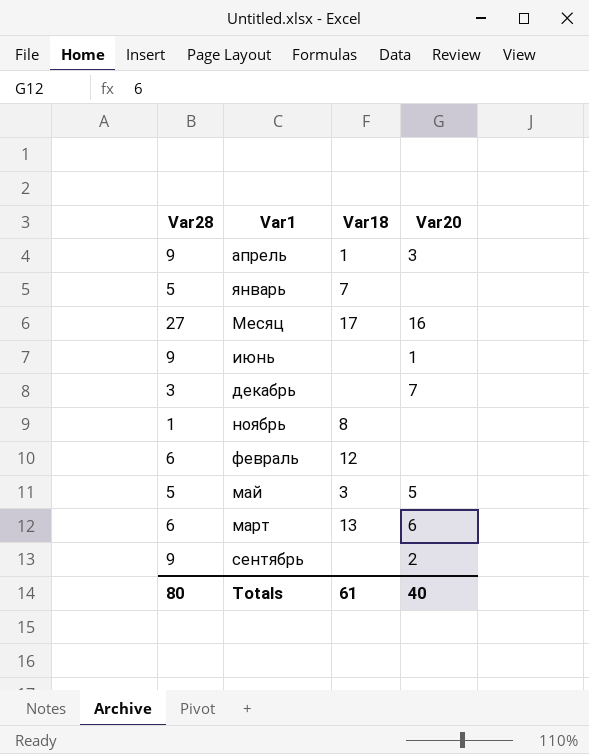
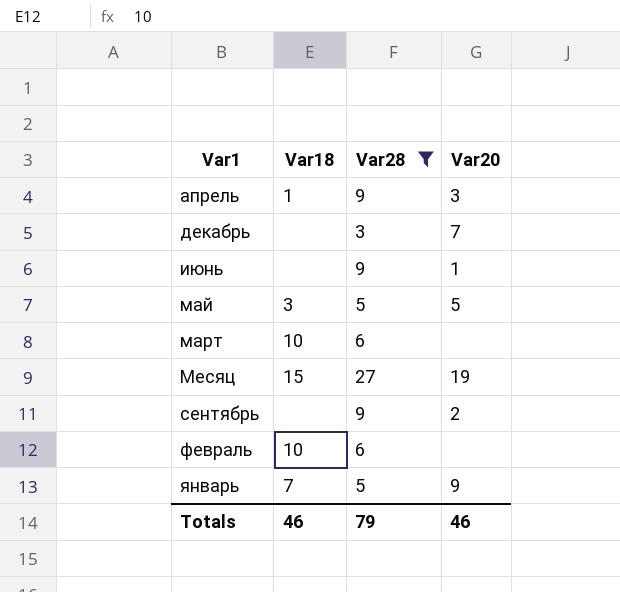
filter: none -> Var28 != 1
row order: none -> Var1 ascending
column Var28 | position: 1 -> 3
март | Var18: 13 -> 10
март | Var20: 6 -> none
Месяц | Var18: 17 -> 15
Месяц | Var20: 16 -> 19
февраль | Var18: 12 -> 10
январь | Var20: none -> 9
Totals | Var18: 61 -> 46
Totals | Var28: 80 -> 79
Totals | Var20: 40 -> 46

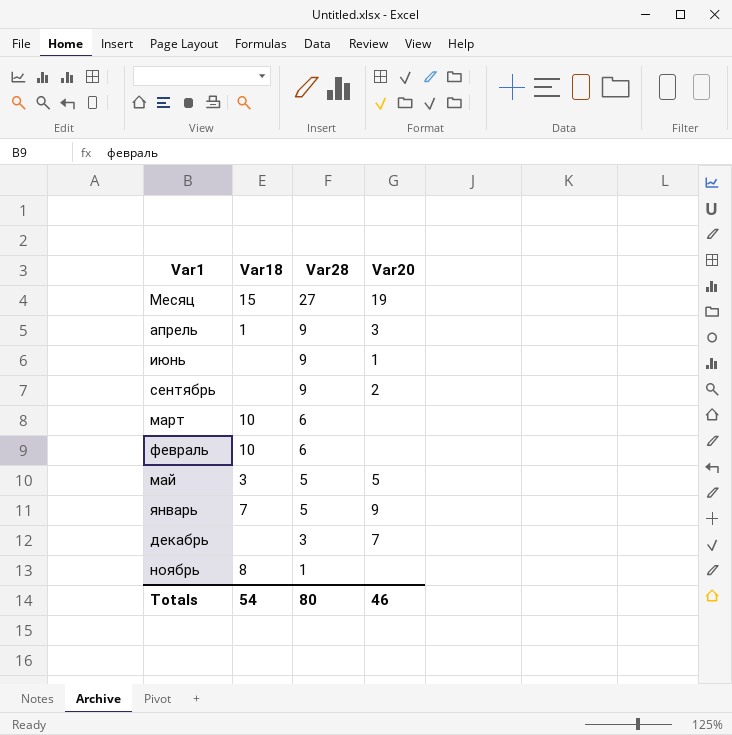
filter: Var28 != 1 -> none
row order: Var1 ascending -> Var28 descending
Totals | Var18: 46 -> 54
Totals | Var28: 79 -> 80

